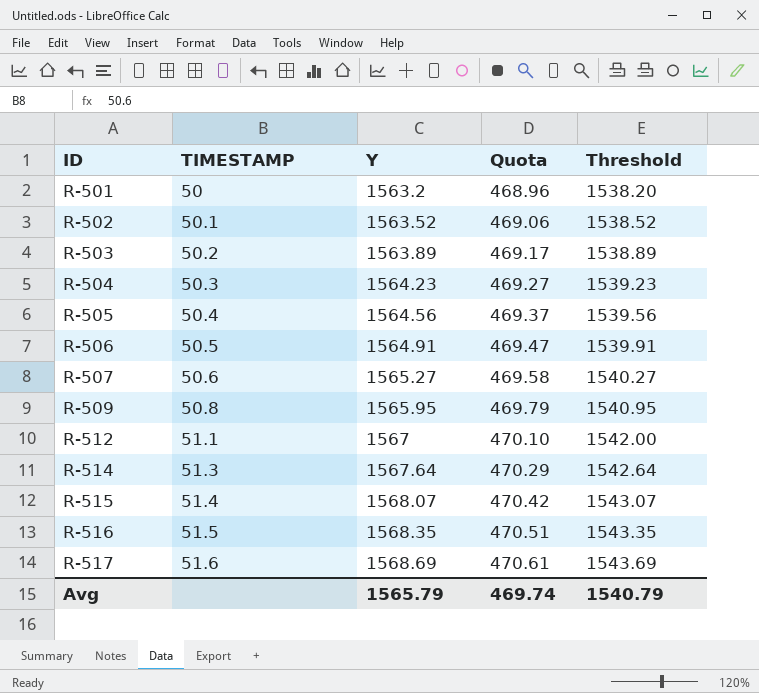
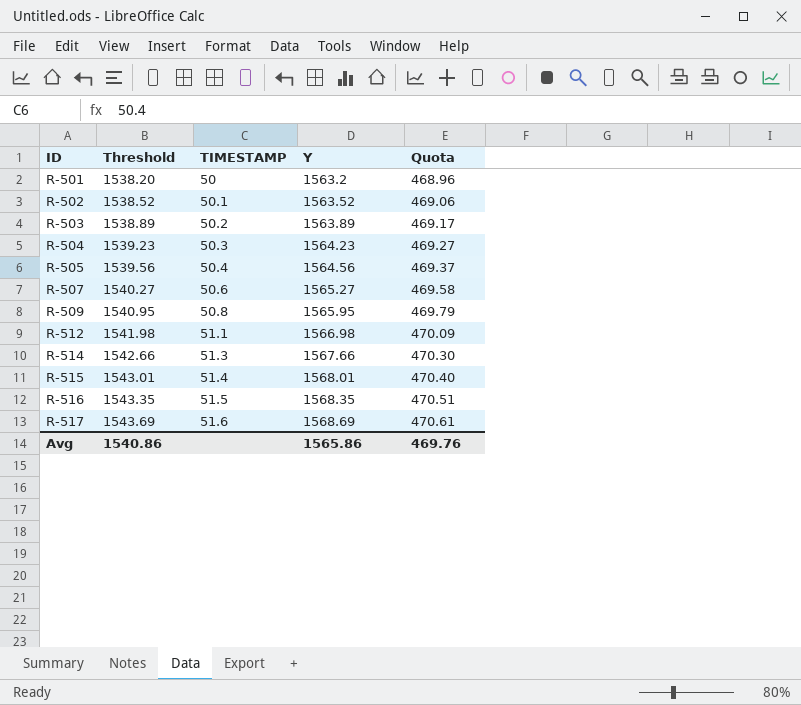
column Threshold | position: 5 -> 2
row R-506: 50.5 | 1564.91 | 469.47 | 1539.91 -> none
R-512 | Threshold: 1542.00 -> 1541.98
R-512 | Y: 1567 -> 1566.98
R-512 | Quota: 470.10 -> 470.09
R-514 | Threshold: 1542.64 -> 1542.66
R-514 | Y: 1567.64 -> 1567.66
R-514 | Quota: 470.29 -> 470.30
R-515 | Threshold: 1543.07 -> 1543.01
R-515 | Y: 1568.07 -> 1568.01
R-515 | Quota: 470.42 -> 470.40
Avg | Threshold: 1540.79 -> 1540.86
Avg | Y: 1565.79 -> 1565.86
Avg | Quota: 469.74 -> 469.76

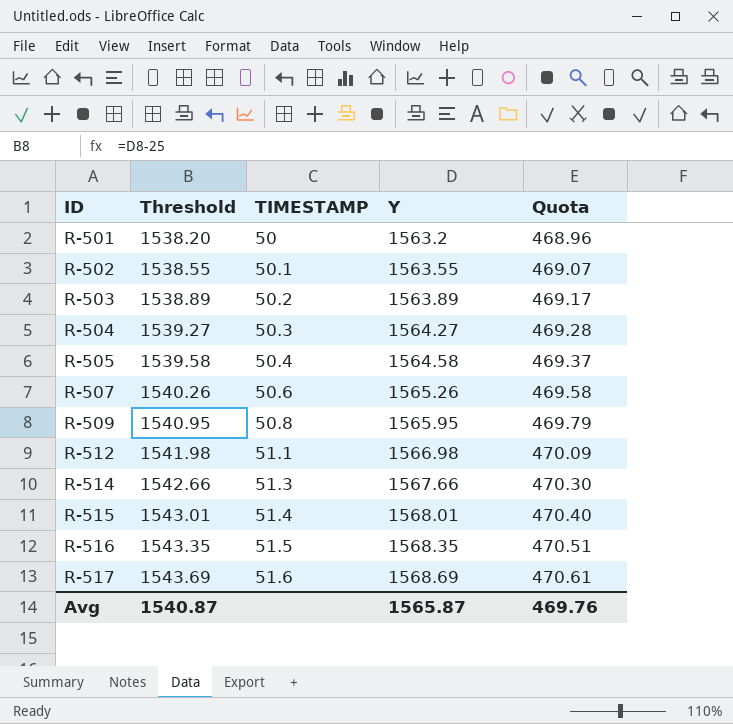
R-502 | Threshold: 1538.52 -> 1538.55
R-502 | Y: 1563.52 -> 1563.55
R-502 | Quota: 469.06 -> 469.07
R-504 | Threshold: 1539.23 -> 1539.27
R-504 | Y: 1564.23 -> 1564.27
R-504 | Quota: 469.27 -> 469.28
R-505 | Threshold: 1539.56 -> 1539.58
R-505 | Y: 1564.56 -> 1564.58
R-507 | Threshold: 1540.27 -> 1540.26
R-507 | Y: 1565.27 -> 1565.26
Avg | Threshold: 1540.86 -> 1540.87
Avg | Y: 1565.86 -> 1565.87

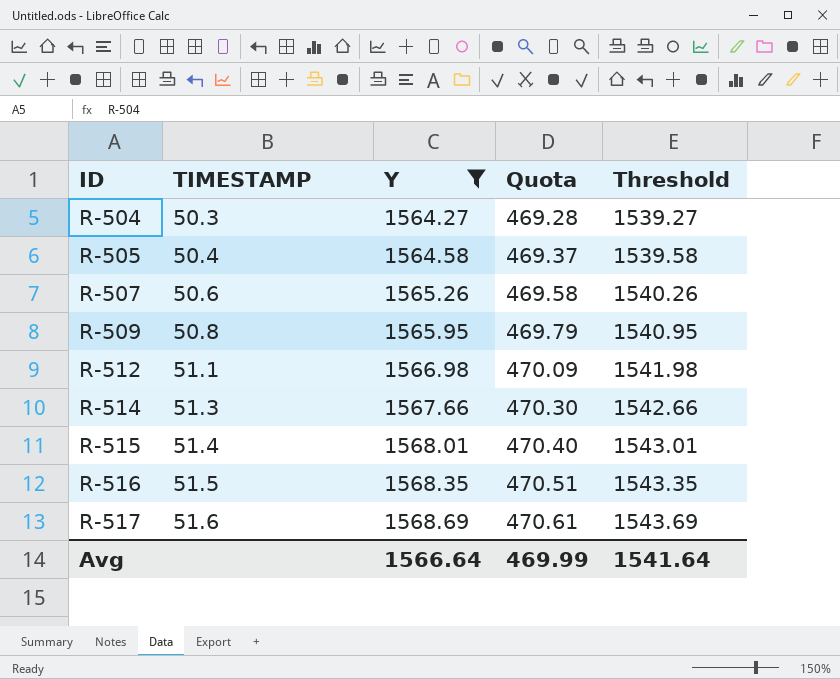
filter: none -> Y >= 1564.27
column Threshold | position: 2 -> 5
Avg | Y: 1565.87 -> 1566.64
Avg | Quota: 469.76 -> 469.99
Avg | Threshold: 1540.87 -> 1541.64

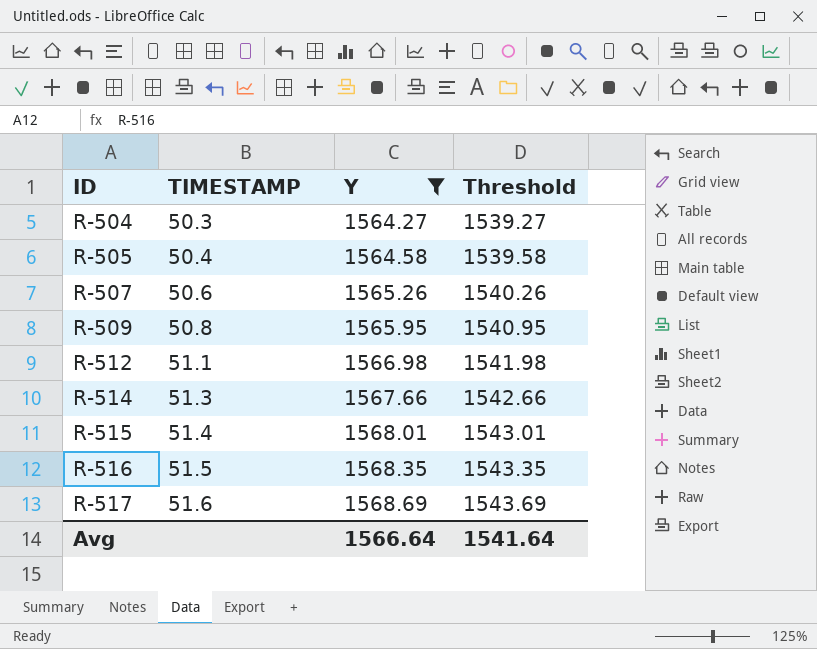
column Quota | formula: [Y] * 0.3 -> none

